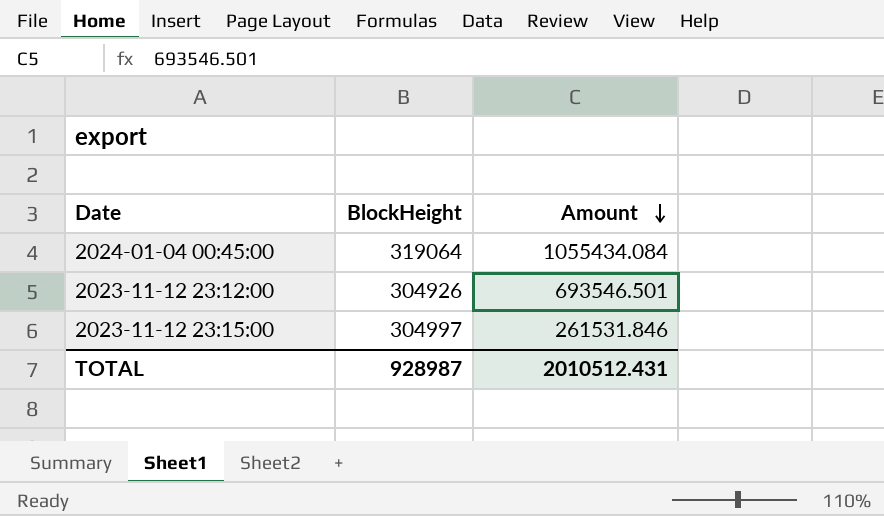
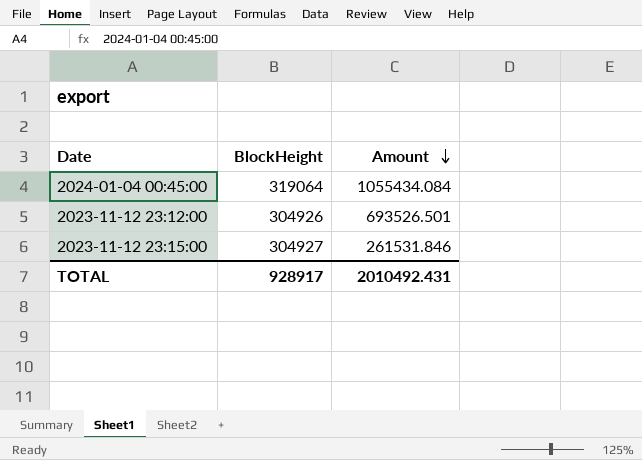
2023-11-12 23:12:00 | Amount: 693546.501 -> 693526.501
2023-11-12 23:15:00 | BlockHeight: 304997 -> 304927
TOTAL | BlockHeight: 928987 -> 928917
TOTAL | Amount: 2010512.431 -> 2010492.431

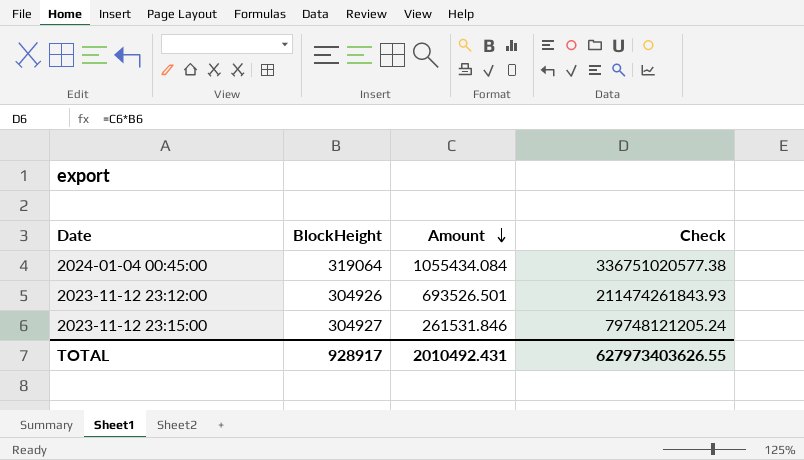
column Check | formula: none -> [BlockHeight] * [Amount]

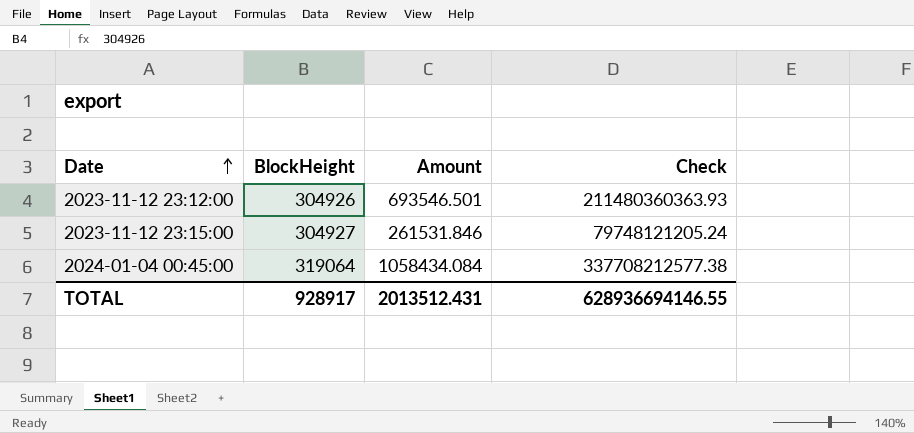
row order: Amount descending -> Date ascending
2023-11-12 23:12:00 | Amount: 693526.501 -> 693546.501
2023-11-12 23:12:00 | Check: 211474261843.93 -> 211480360363.93
2024-01-04 00:45:00 | Amount: 1055434.084 -> 1058434.084
2024-01-04 00:45:00 | Check: 336751020577.38 -> 337708212577.38
TOTAL | Amount: 2010492.431 -> 2013512.431
TOTAL | Check: 627973403626.55 -> 628936694146.55

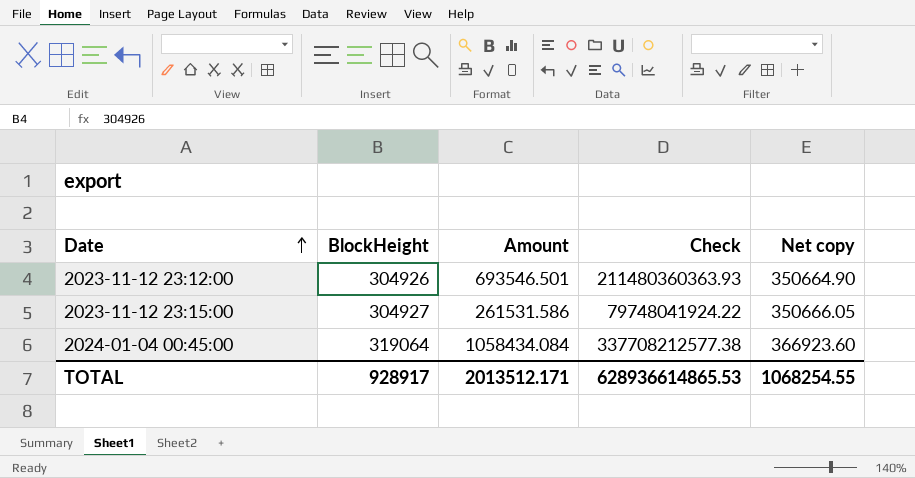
column Net copy | formula: none -> [BlockHeight] * 1.15
2023-11-12 23:15:00 | Amount: 261531.846 -> 261531.586
2023-11-12 23:15:00 | Check: 79748121205.24 -> 79748041924.22
TOTAL | Amount: 2013512.431 -> 2013512.171
TOTAL | Check: 628936694146.55 -> 628936614865.53

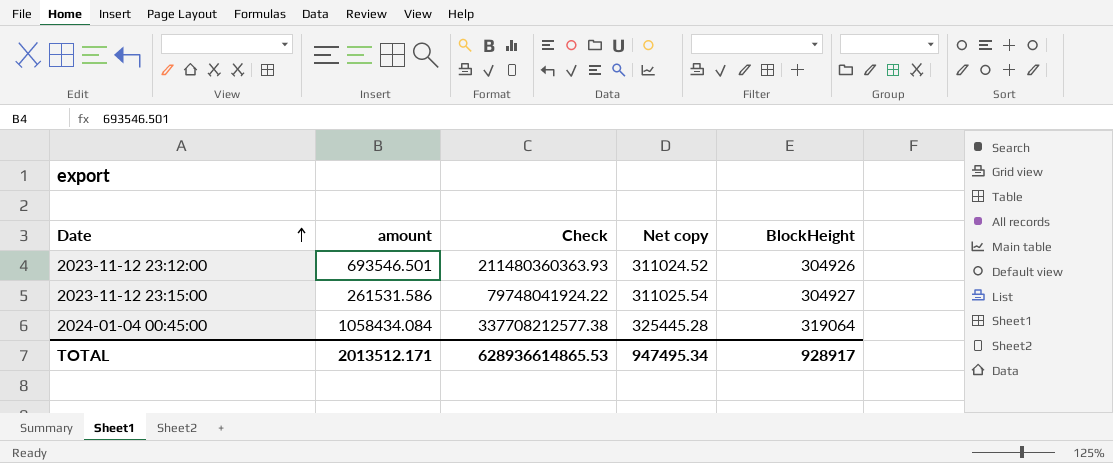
column name: Amount -> amount
column Net copy | formula: [BlockHeight] * 1.15 -> [BlockHeight] * 1.02
column BlockHeight | position: 2 -> 5
TOTAL | Net copy: 1068254.55 -> 947495.34

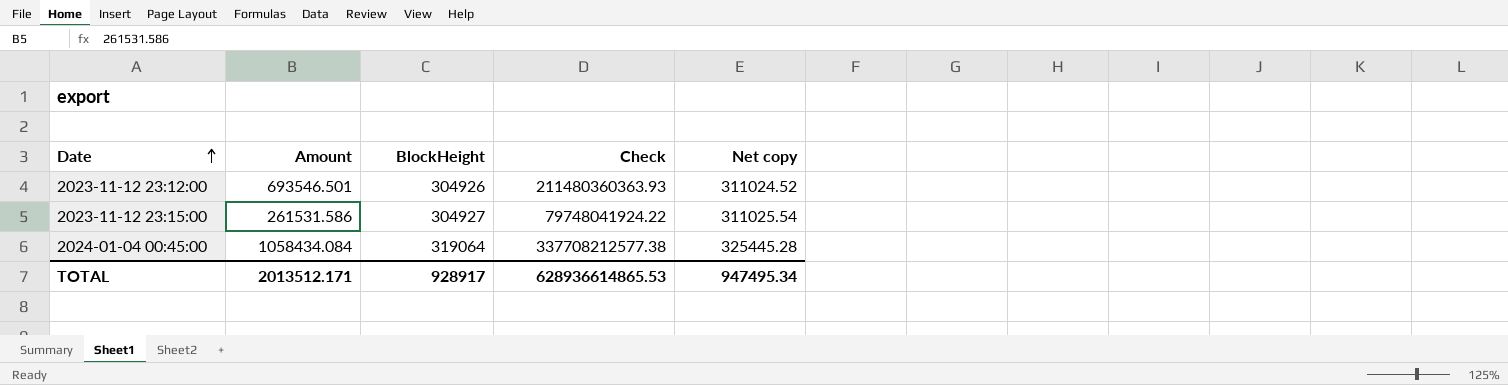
column name: amount -> Amount
column BlockHeight | position: 5 -> 3

